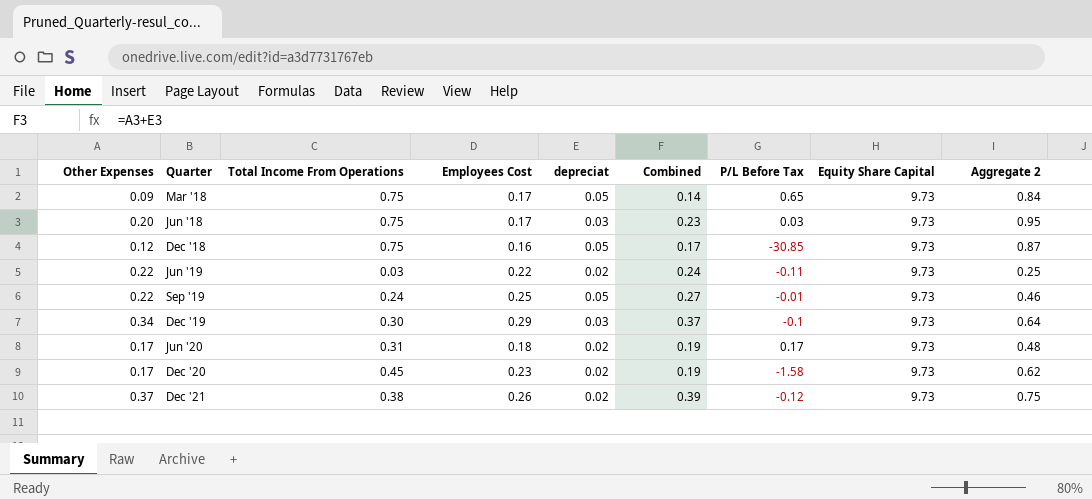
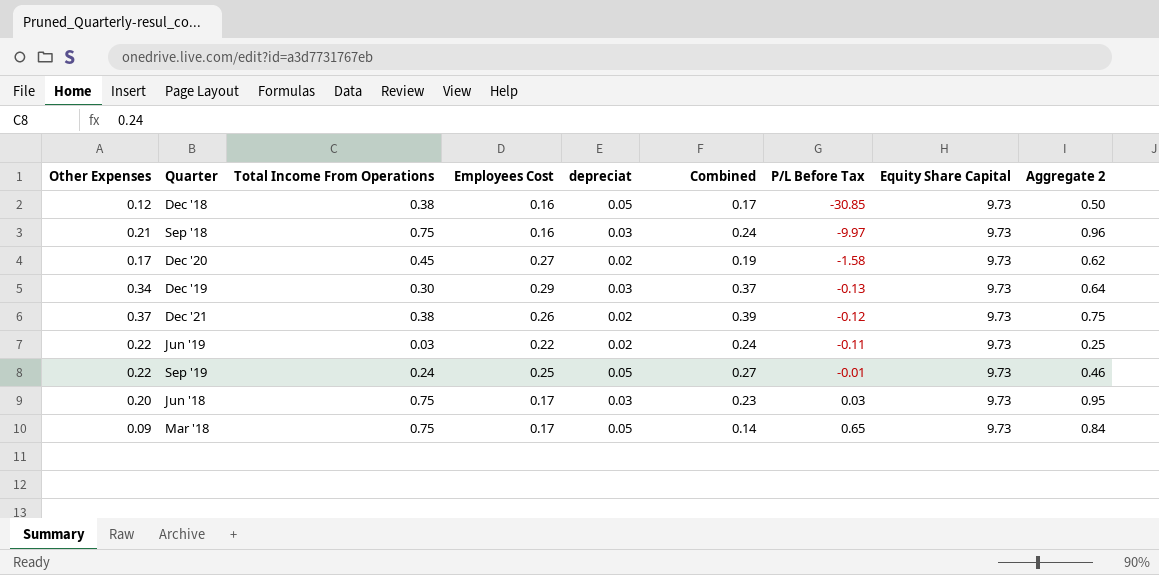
row order: Quarter ascending -> P/L Before Tax ascending
row Jun '20: 0.17 | 0.31 | 0.18 | 0.02 | 0.19 | 0.17 | 9.73 | 0.48 -> none
Dec '18 | Total Income From Operations: 0.75 -> 0.38
Dec '18 | Aggregate 2: 0.87 -> 0.50
row Sep '18: none -> 0.21 | 0.75 | 0.16 | 0.03 | 0.24 | -9.97 | 9.73 | 0.96
Dec '20 | Employees Cost: 0.23 -> 0.27
Dec '19 | P/L Before Tax: -0.1 -> -0.13

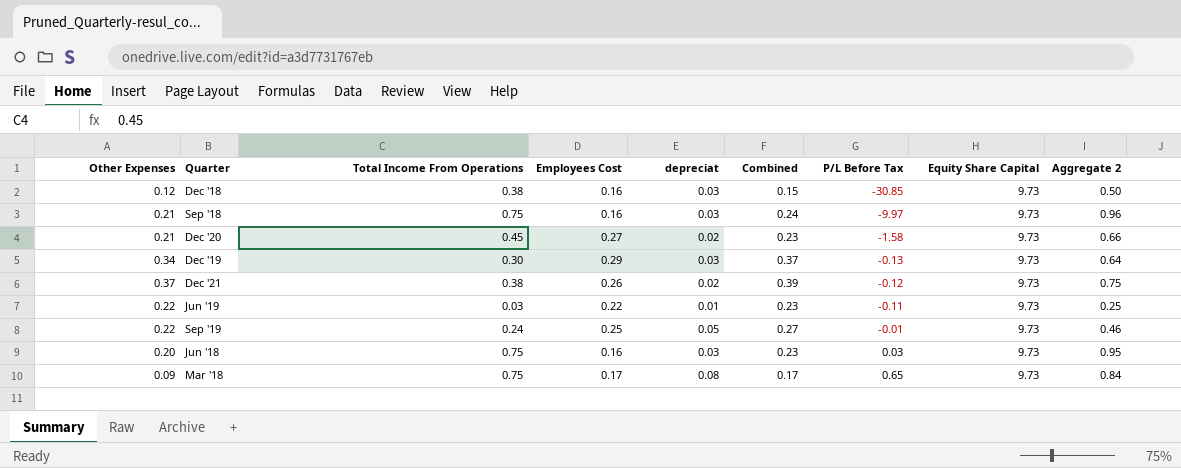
Dec '18 | depreciat: 0.05 -> 0.03
Dec '18 | Combined: 0.17 -> 0.15
Dec '20 | Other Expenses: 0.17 -> 0.21
Dec '20 | Combined: 0.19 -> 0.23
Dec '20 | Aggregate 2: 0.62 -> 0.66
Jun '19 | depreciat: 0.02 -> 0.01
Jun '19 | Combined: 0.24 -> 0.23
Jun '18 | Employees Cost: 0.17 -> 0.16
Mar '18 | depreciat: 0.05 -> 0.08
Mar '18 | Combined: 0.14 -> 0.17

